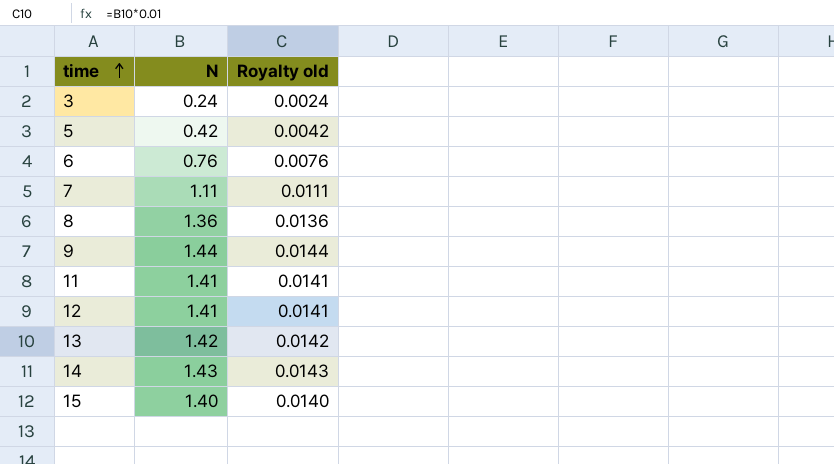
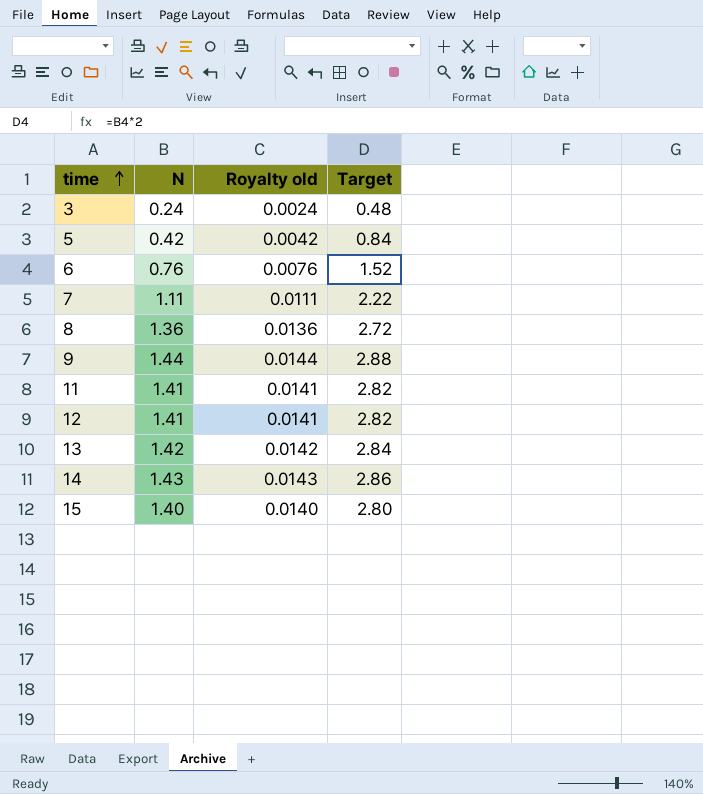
column Target | formula: none -> [N] * 2

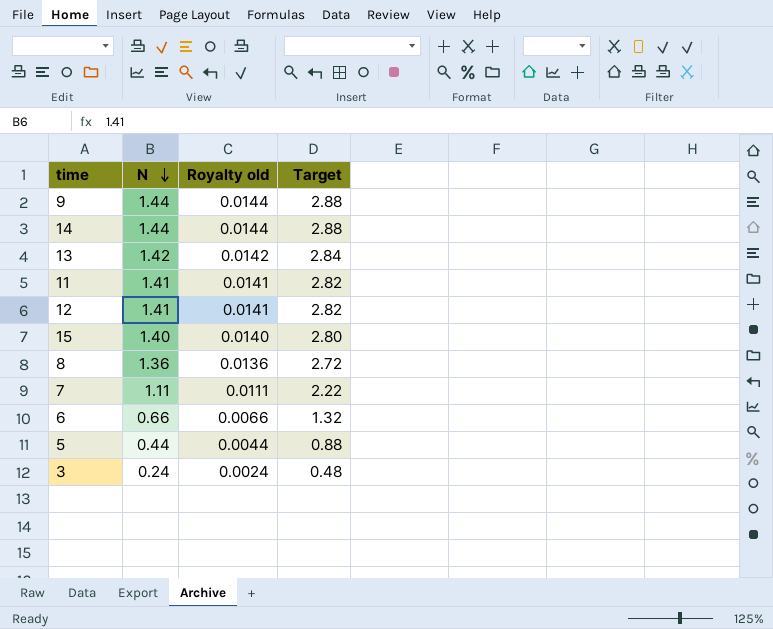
row order: time ascending -> N descending
14 | N: 1.43 -> 1.44
14 | Royalty old: 0.0143 -> 0.0144
14 | Target: 2.86 -> 2.88
6 | N: 0.76 -> 0.66
6 | Royalty old: 0.0076 -> 0.0066
6 | Target: 1.52 -> 1.32
5 | N: 0.42 -> 0.44
5 | Royalty old: 0.0042 -> 0.0044
5 | Target: 0.84 -> 0.88

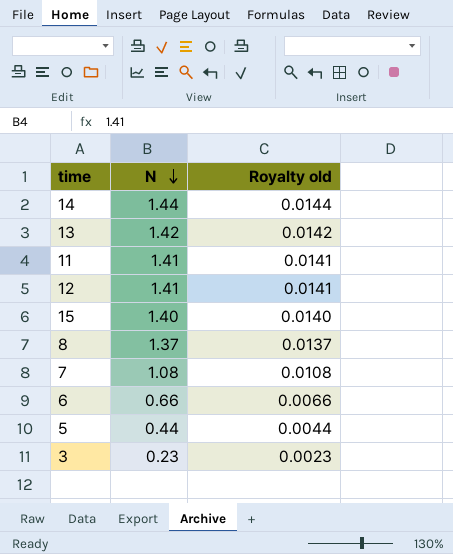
column Target | formula: [N] * 2 -> none
row 9: 1.44 | 0.0144 | 2.88 -> none
8 | N: 1.36 -> 1.37
8 | Royalty old: 0.0136 -> 0.0137
7 | N: 1.11 -> 1.08
7 | Royalty old: 0.0111 -> 0.0108
3 | N: 0.24 -> 0.23
3 | Royalty old: 0.0024 -> 0.0023

